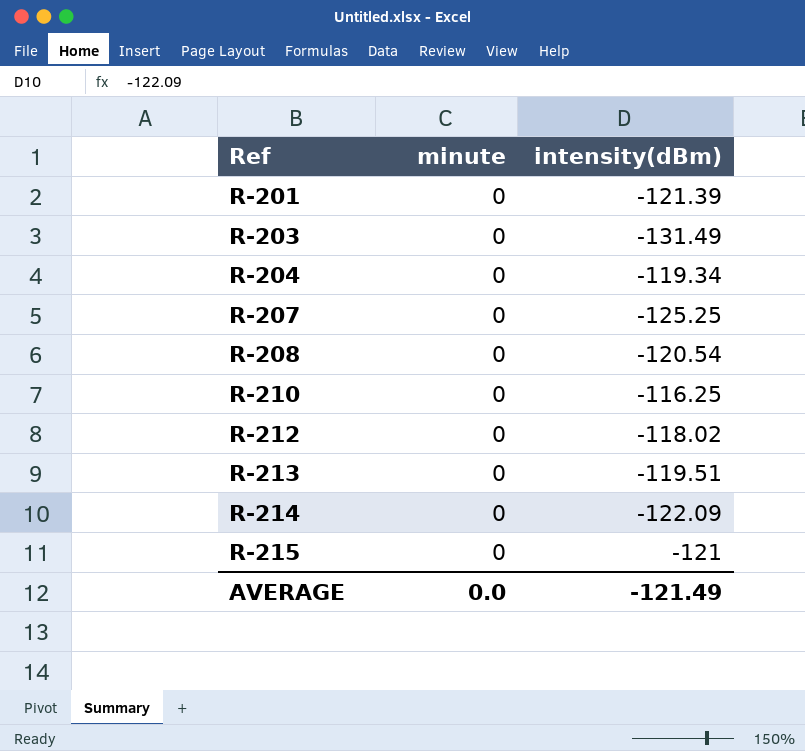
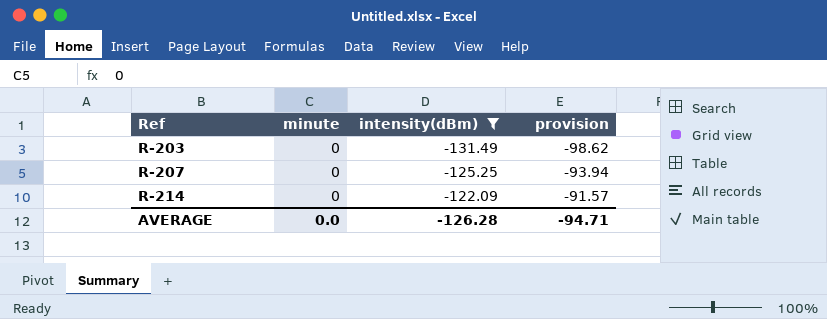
filter: none -> intensity(dBm) <= -122.09
column provision | formula: none -> [intensity(dBm)] * 0.75
AVERAGE | intensity(dBm): -121.49 -> -126.28

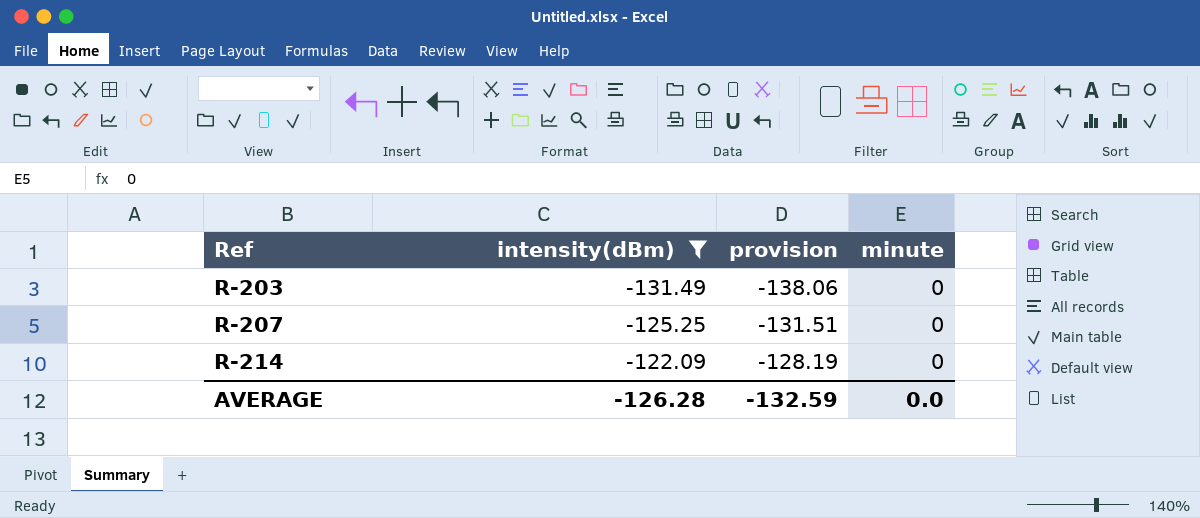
column provision | formula: [intensity(dBm)] * 0.75 -> [intensity(dBm)] * 1.05
column minute | position: 2 -> 4
AVERAGE | provision: -94.71 -> -132.59

